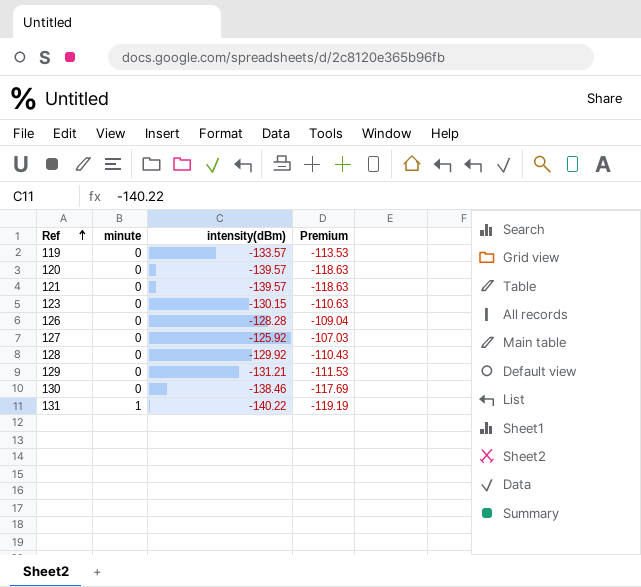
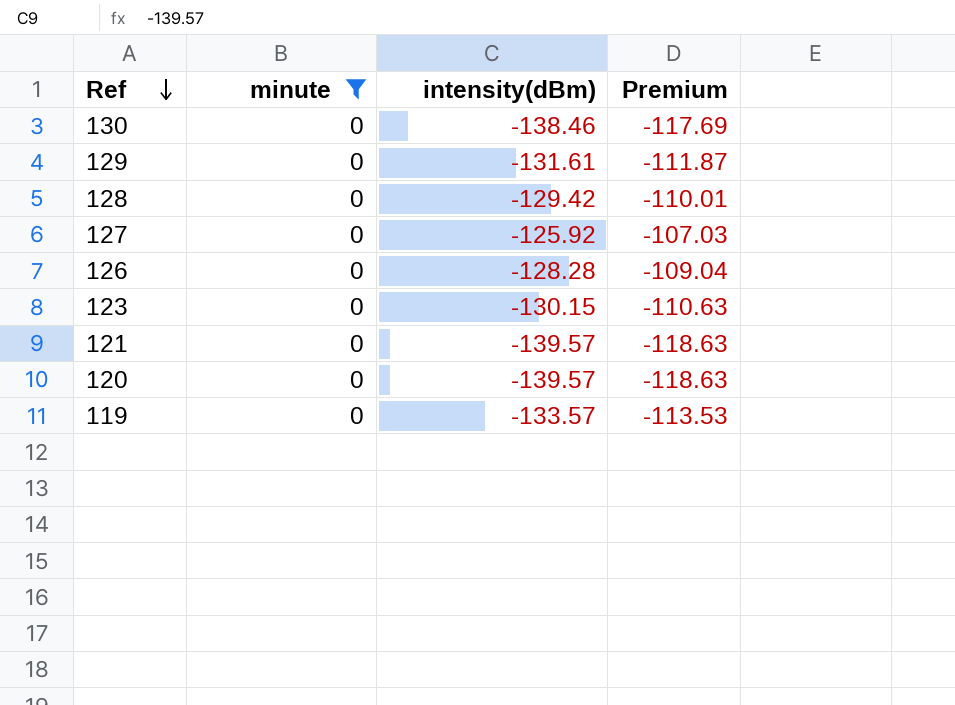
filter: none -> minute = 0
row order: Ref ascending -> Ref descending
129 | intensity(dBm): -131.21 -> -131.61
129 | Premium: -111.53 -> -111.87
128 | intensity(dBm): -129.92 -> -129.42
128 | Premium: -110.43 -> -110.01

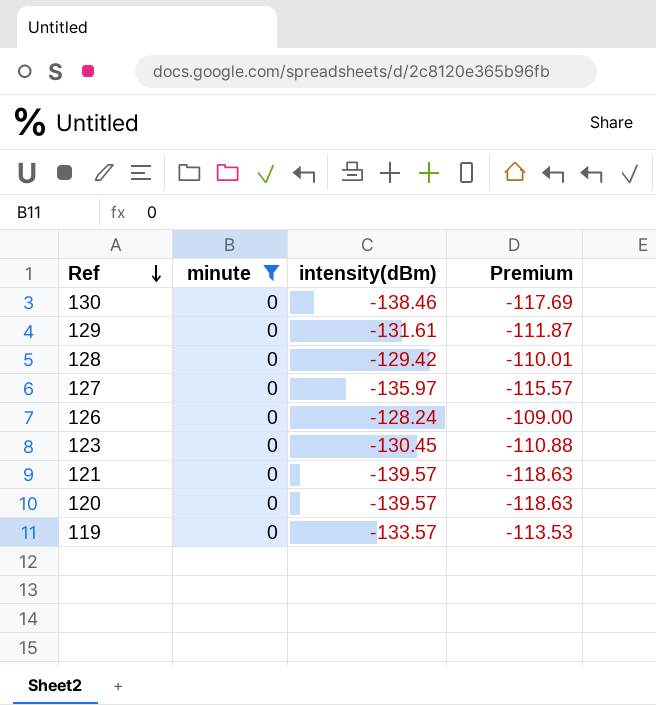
127 | intensity(dBm): -125.92 -> -135.97
127 | Premium: -107.03 -> -115.57
126 | intensity(dBm): -128.28 -> -128.24
126 | Premium: -109.04 -> -109.00
123 | intensity(dBm): -130.15 -> -130.45
123 | Premium: -110.63 -> -110.88

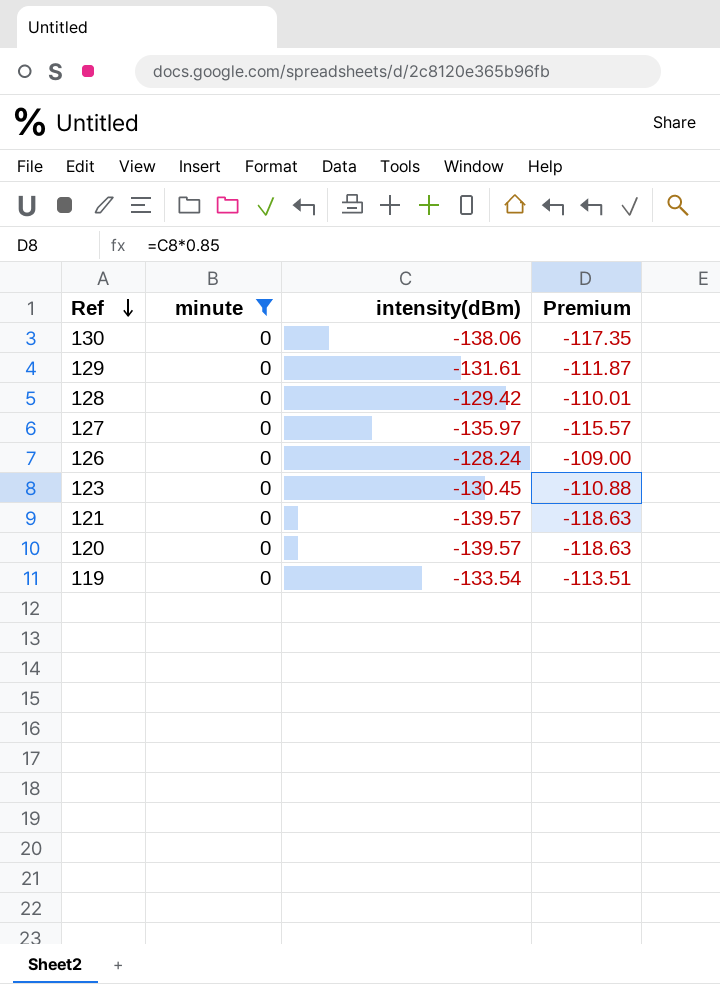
130 | intensity(dBm): -138.46 -> -138.06
130 | Premium: -117.69 -> -117.35
119 | intensity(dBm): -133.57 -> -133.54
119 | Premium: -113.53 -> -113.51

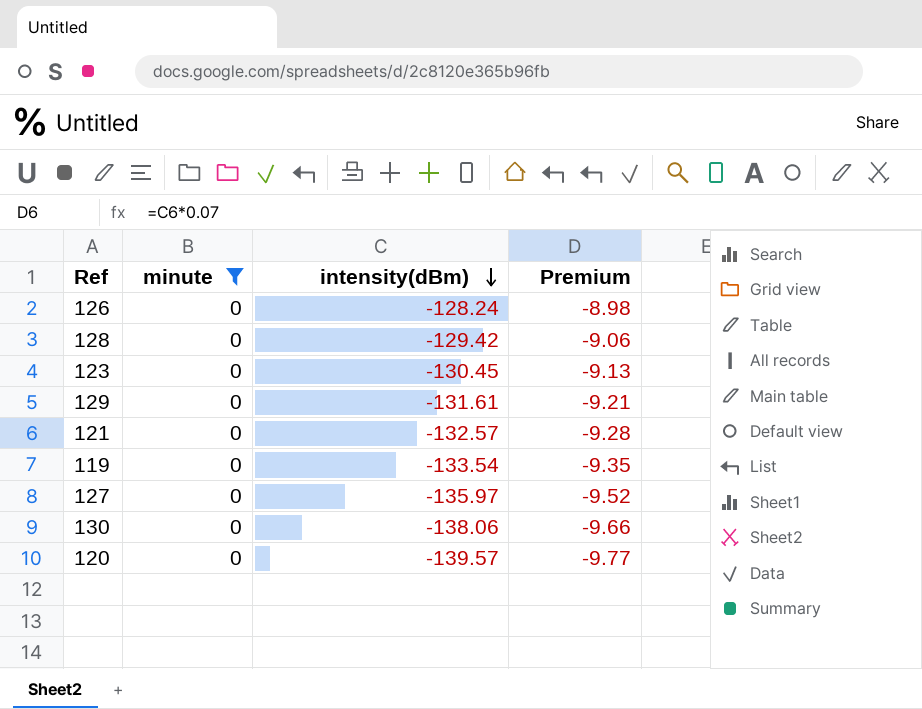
row order: Ref descending -> intensity(dBm) descending
column Premium | formula: [intensity(dBm)] * 0.85 -> [intensity(dBm)] * 0.07
121 | intensity(dBm): -139.57 -> -132.57

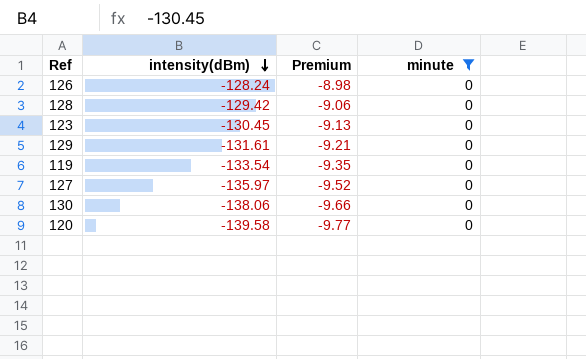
column minute | position: 2 -> 4
row 121: 0 | -132.57 | -9.28 -> none
120 | intensity(dBm): -139.57 -> -139.58

